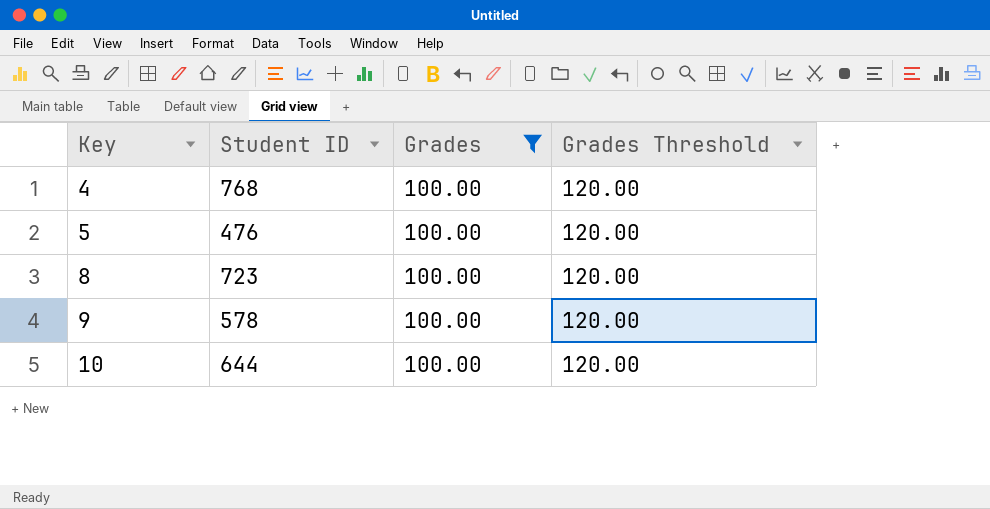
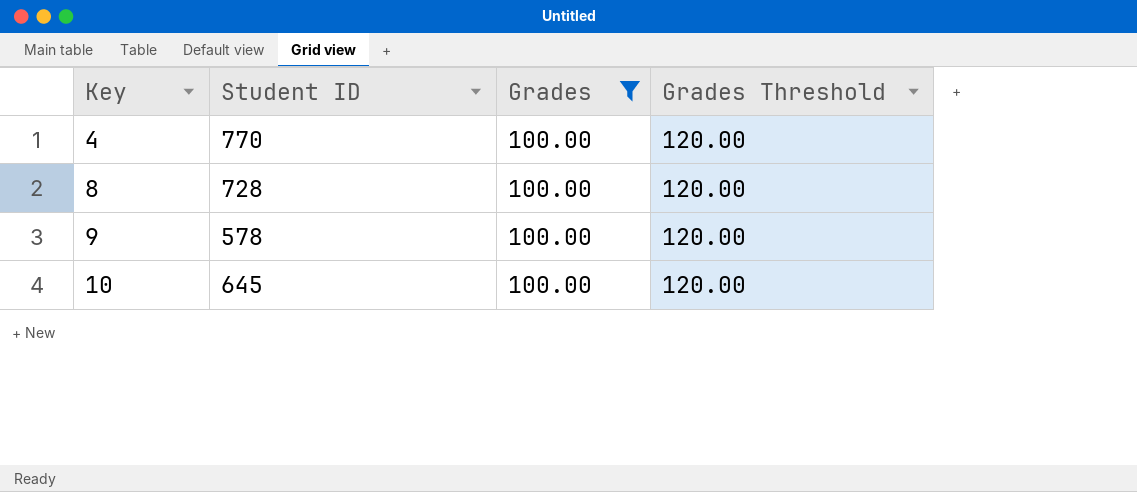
row 5: 476 | 100.00 | 120.00 -> none
4 | Student ID: 768 -> 770
8 | Student ID: 723 -> 728
10 | Student ID: 644 -> 645

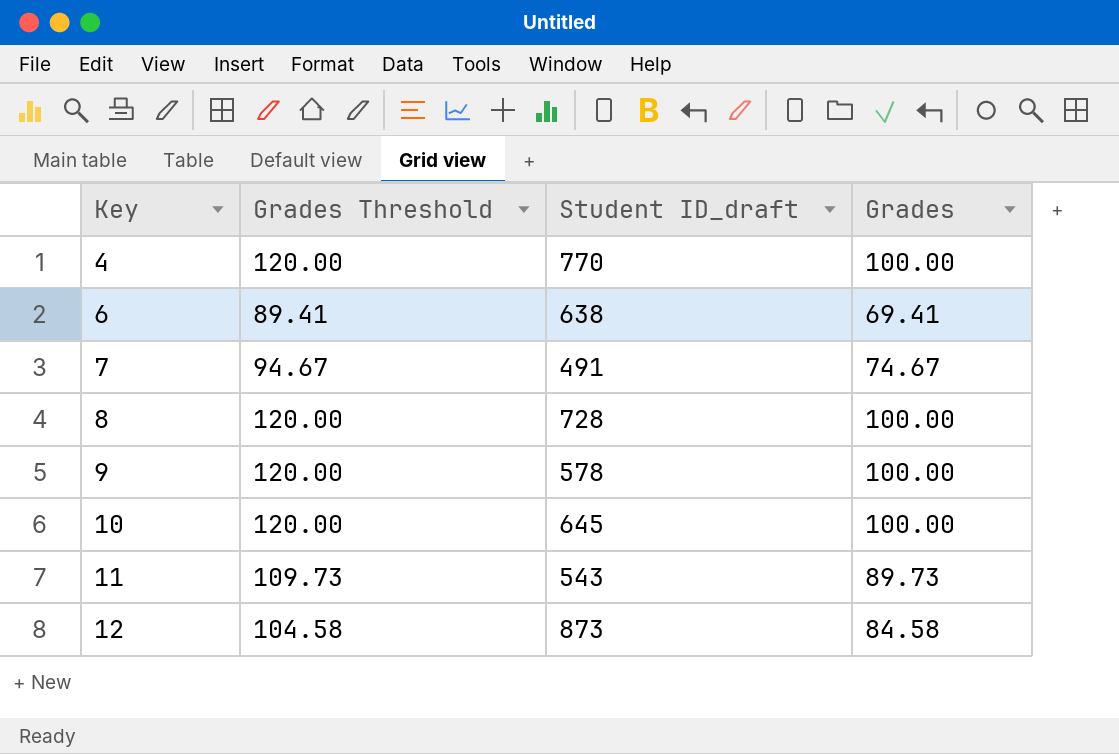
filter: Grades = 100.00 -> none
column Grades Threshold | position: 4 -> 2
column name: Student ID -> Student ID_draft

